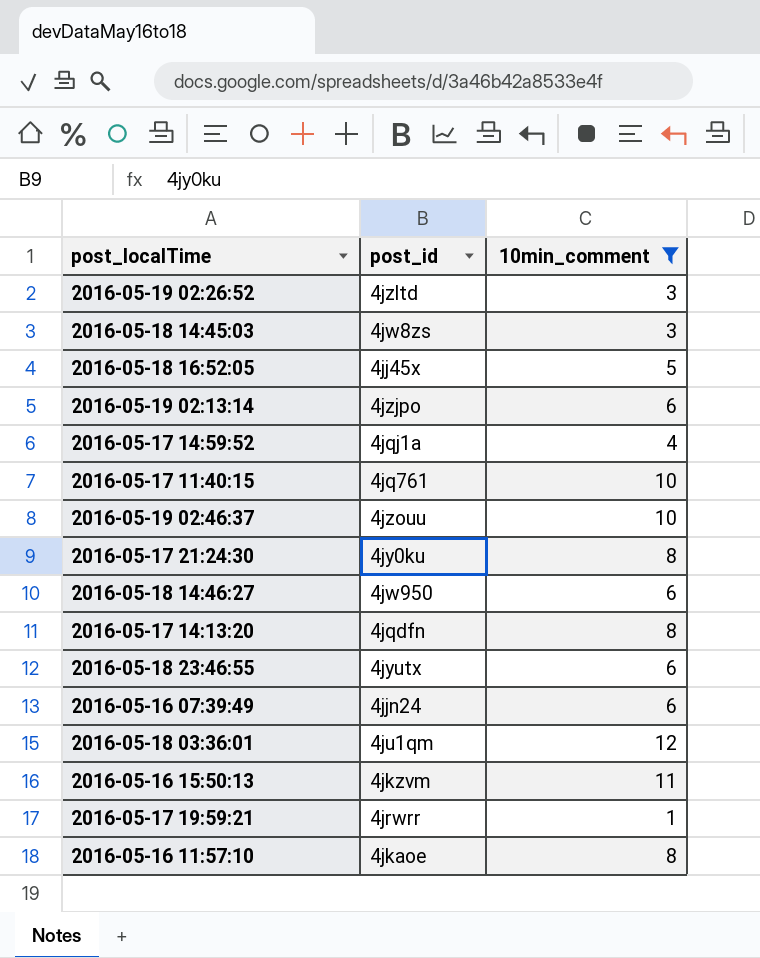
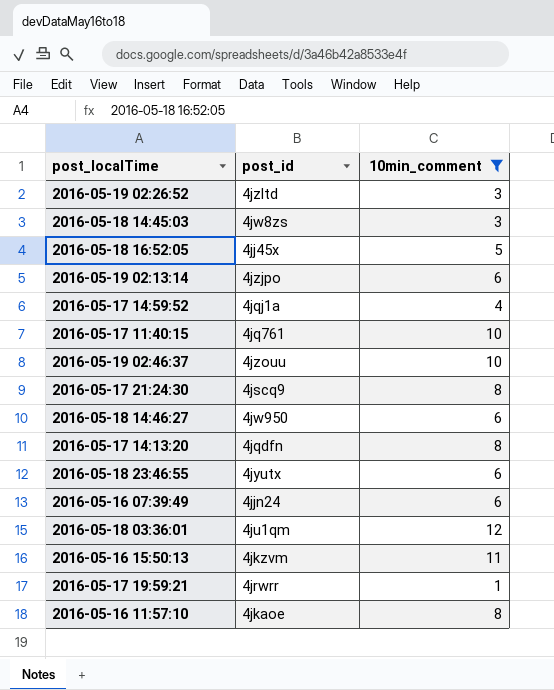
2016-05-17 21:24:30 | post_id: 4jy0ku -> 4jscq9

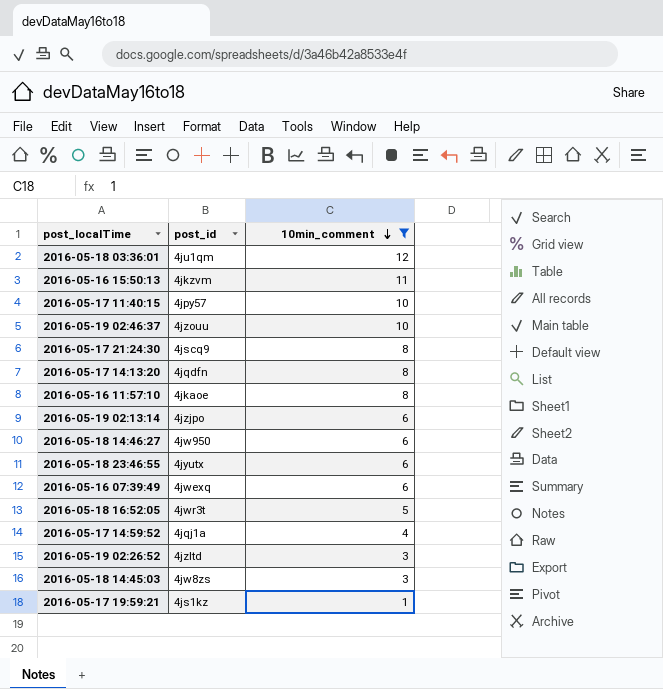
row order: none -> 10min_comment descending
2016-05-17 11:40:15 | post_id: 4jq761 -> 4jpy57
2016-05-16 07:39:49 | post_id: 4jjn24 -> 4jwexq
2016-05-18 16:52:05 | post_id: 4jj45x -> 4jwr3t
2016-05-17 19:59:21 | post_id: 4jrwrr -> 4js1kz

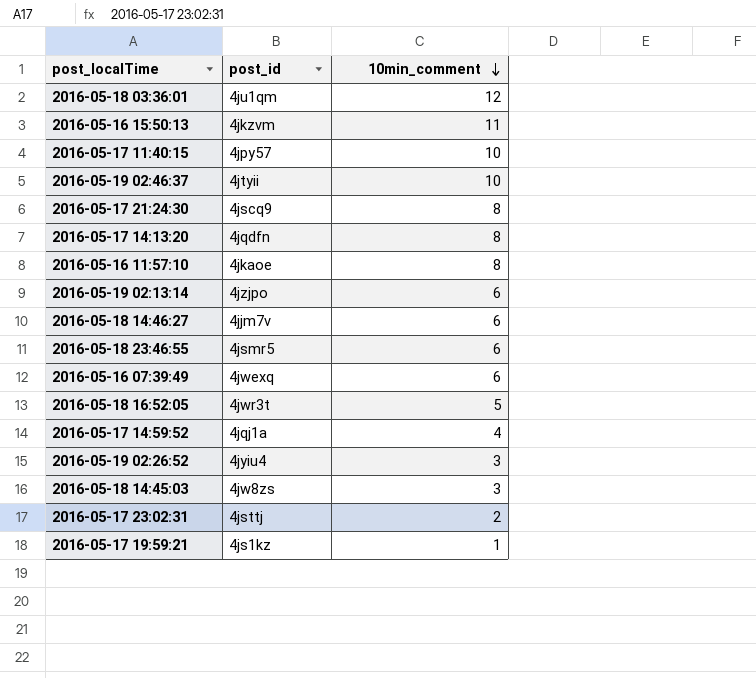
filter: 10min_comment != 2 -> none
2016-05-19 02:46:37 | post_id: 4jzouu -> 4jtyii
2016-05-18 14:46:27 | post_id: 4jw950 -> 4jjm7v
2016-05-18 23:46:55 | post_id: 4jyutx -> 4jsmr5
2016-05-19 02:26:52 | post_id: 4jzltd -> 4jyiu4

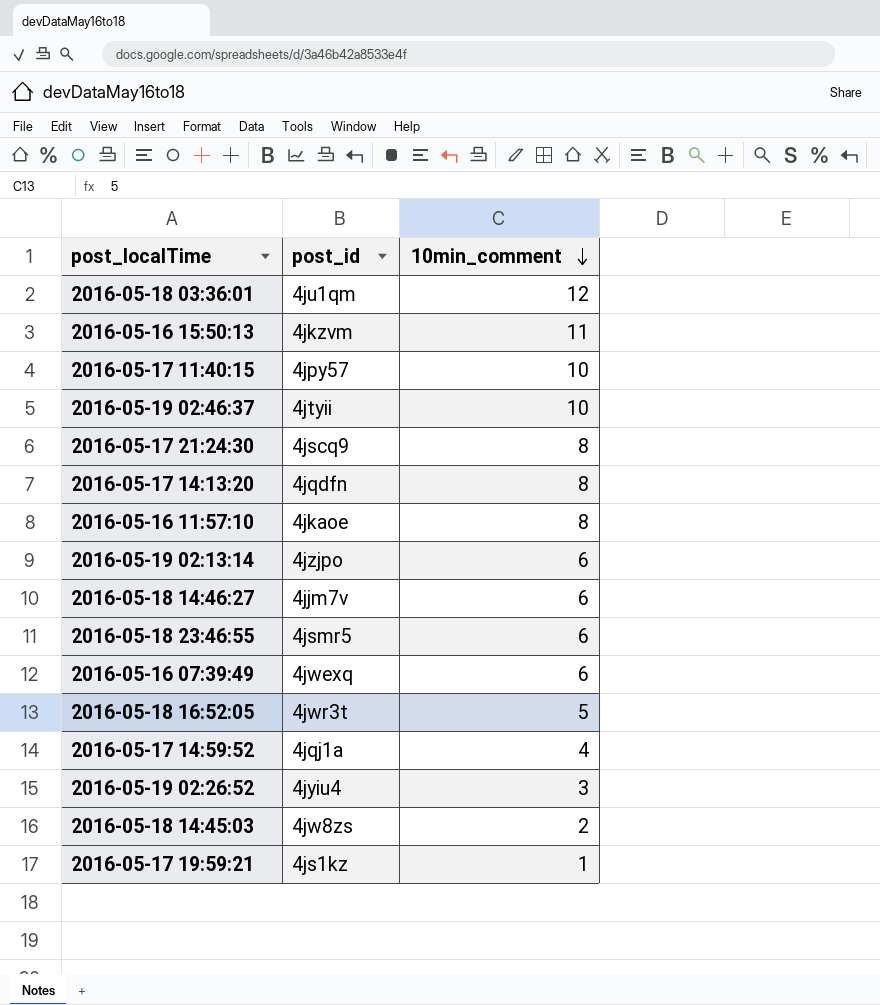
row 2016-05-17 23:02:31: 4jsttj | 2 -> none
2016-05-18 14:45:03 | 10min_comment: 3 -> 2

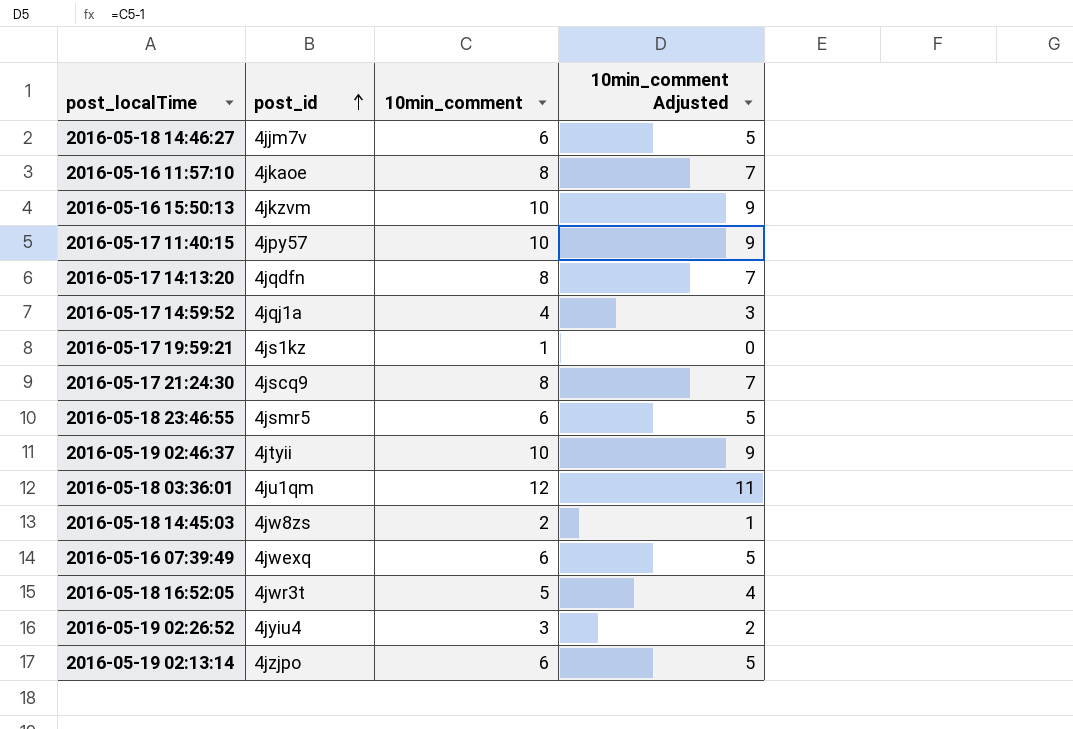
row order: 10min_comment descending -> post_id ascending
column 10min_comment Adjusted | formula: none -> [10min_comment] - 1
2016-05-16 15:50:13 | 10min_comment: 11 -> 10

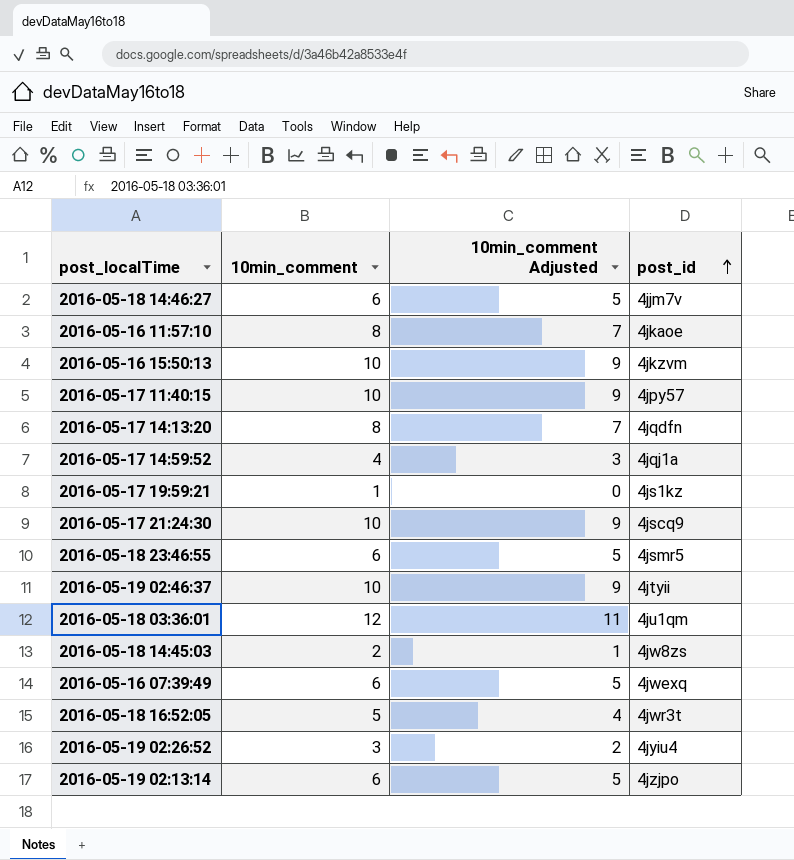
column post_id | position: 2 -> 4
2016-05-17 21:24:30 | 10min_comment: 8 -> 10
2016-05-17 21:24:30 | 10min_comment Adjusted: 7 -> 9

